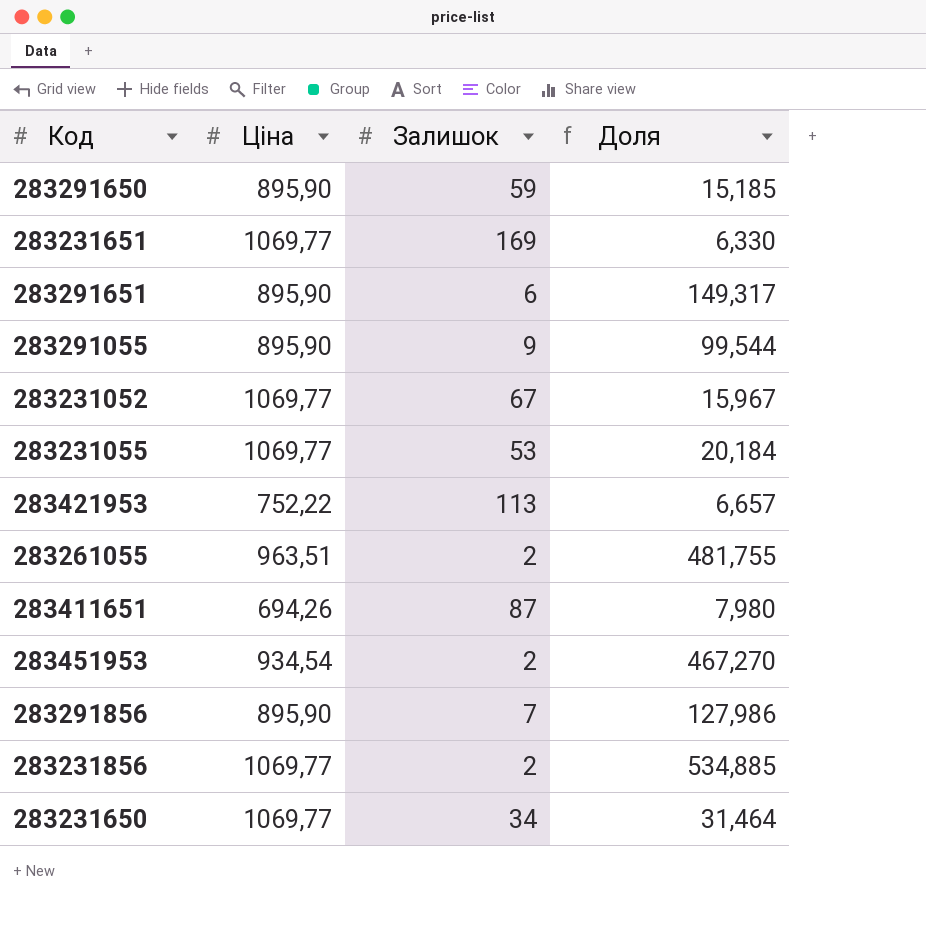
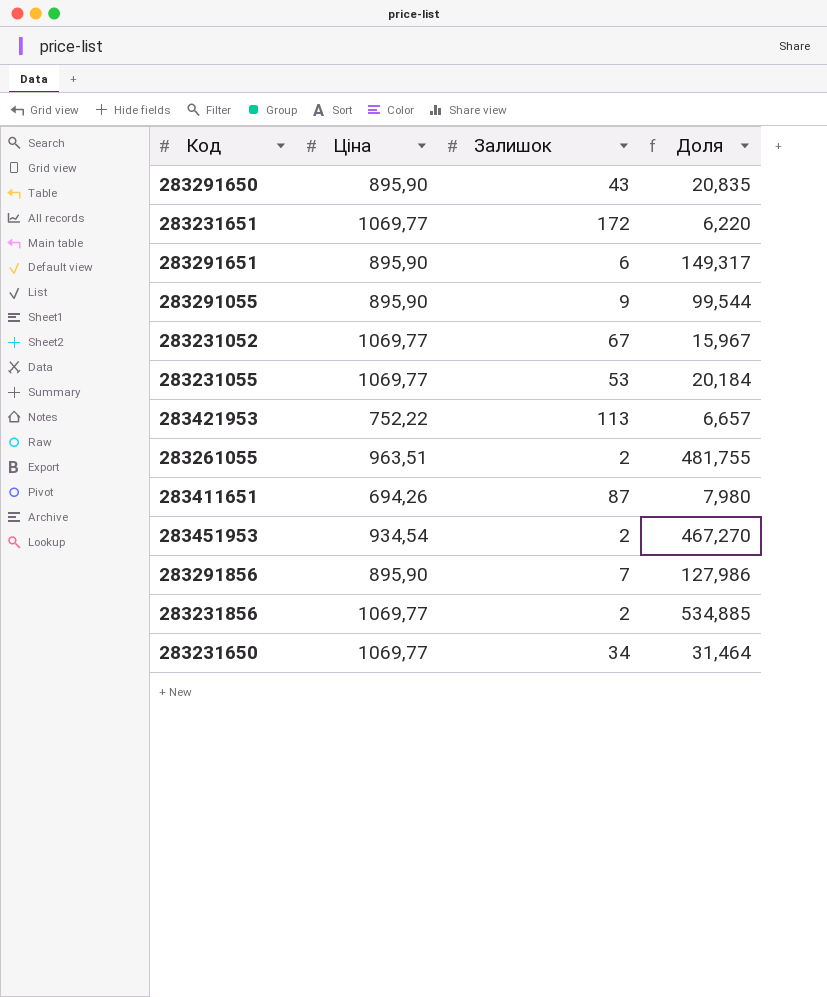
283291650 | Залишок: 59 -> 43
283291650 | Доля: 15,185 -> 20,835
283231651 | Залишок: 169 -> 172
283231651 | Доля: 6,330 -> 6,220

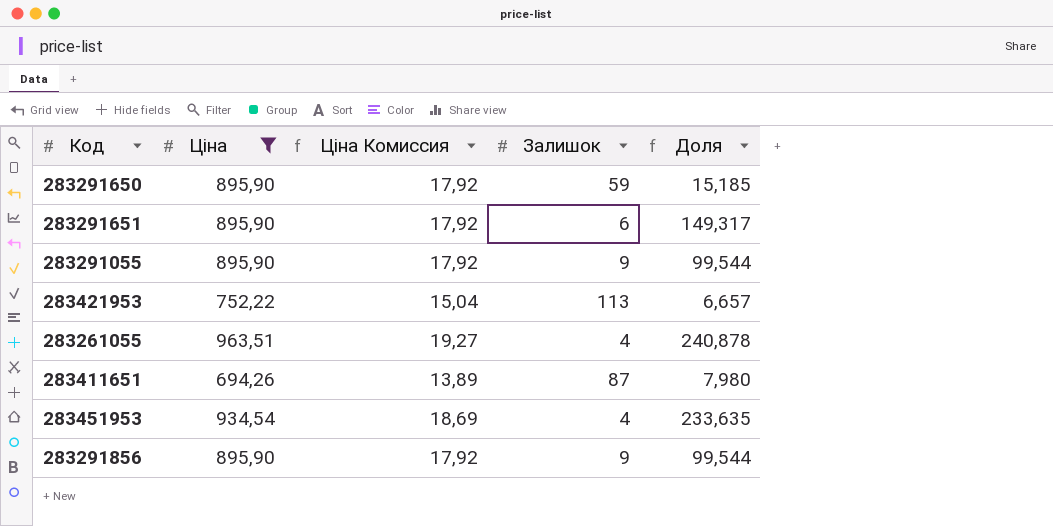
filter: none -> Ціна != 1069,77
column Ціна Комиссия | formula: none -> [Ціна] * 0,02
283291650 | Залишок: 43 -> 59
283291650 | Доля: 20,835 -> 15,185
283261055 | Залишок: 2 -> 4
283261055 | Доля: 481,755 -> 240,878
283451953 | Залишок: 2 -> 4
283451953 | Доля: 467,270 -> 233,635
283291856 | Залишок: 7 -> 9
283291856 | Доля: 127,986 -> 99,544

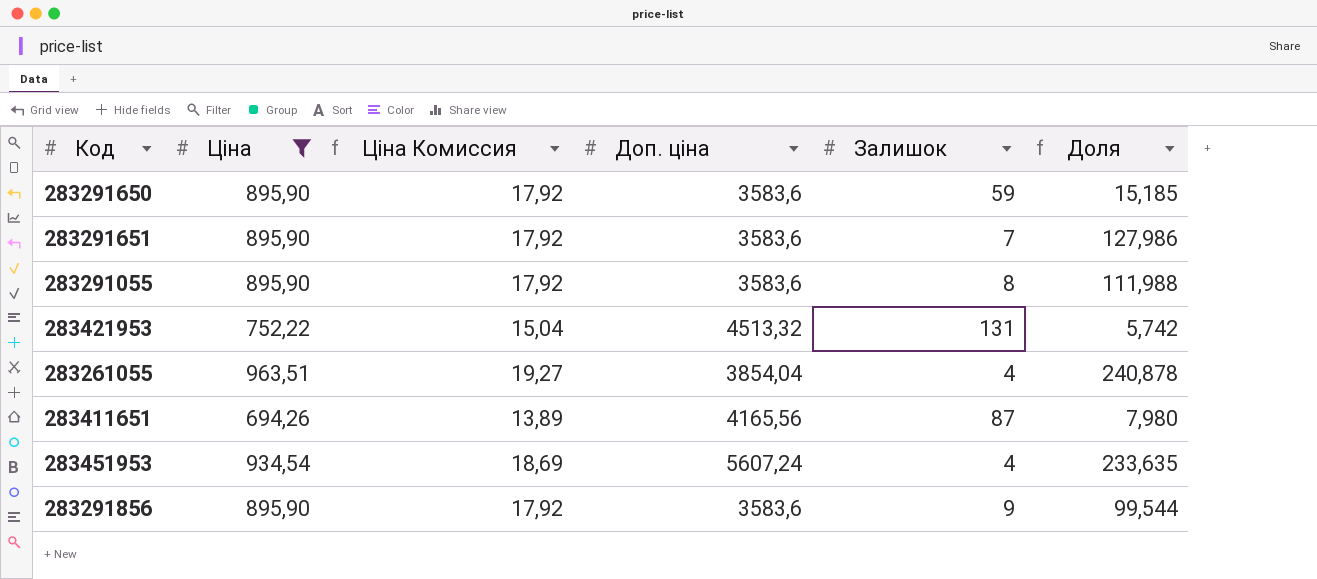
column Доп. ціна | position: none -> 4
283291651 | Залишок: 6 -> 7
283291651 | Доля: 149,317 -> 127,986
283291055 | Залишок: 9 -> 8
283291055 | Доля: 99,544 -> 111,988
283421953 | Залишок: 113 -> 131
283421953 | Доля: 6,657 -> 5,742

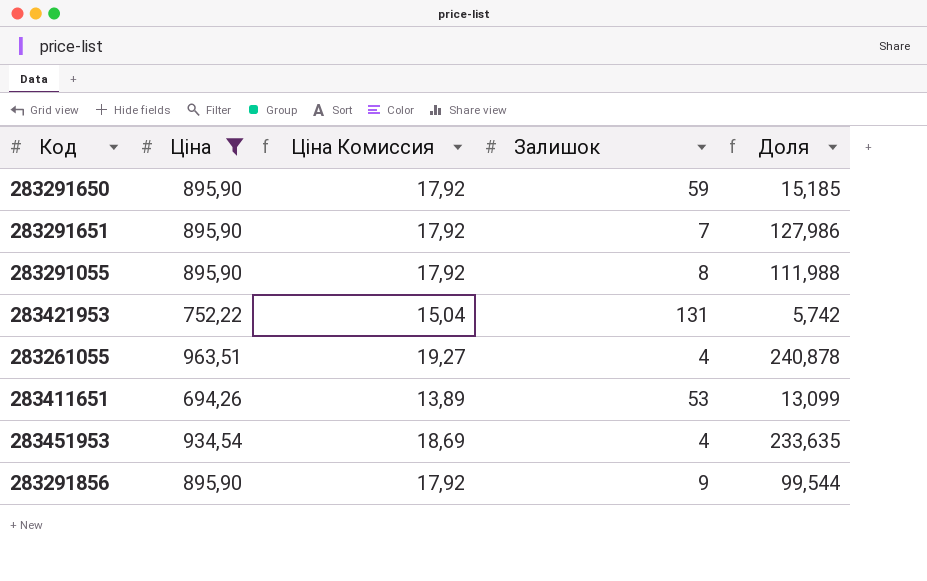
column Доп. ціна | position: 4 -> none
283411651 | Залишок: 87 -> 53
283411651 | Доля: 7,980 -> 13,099

